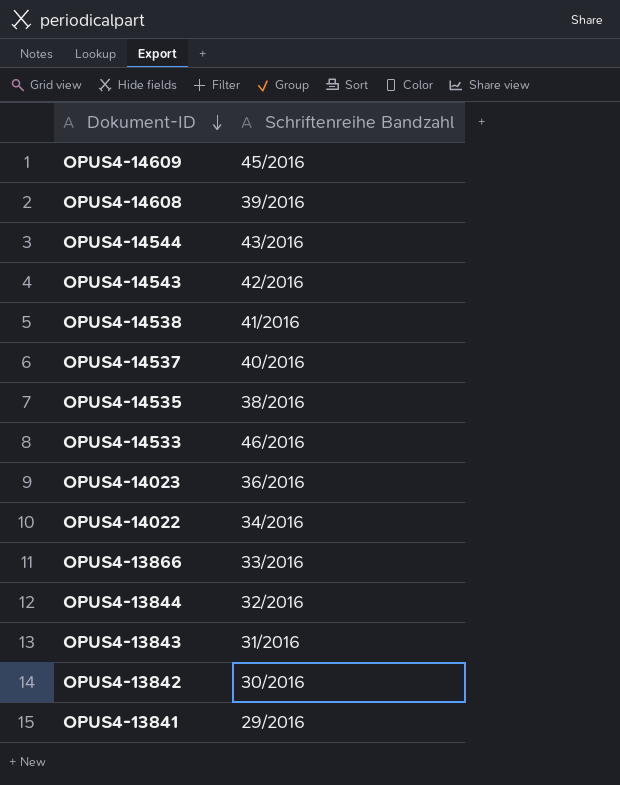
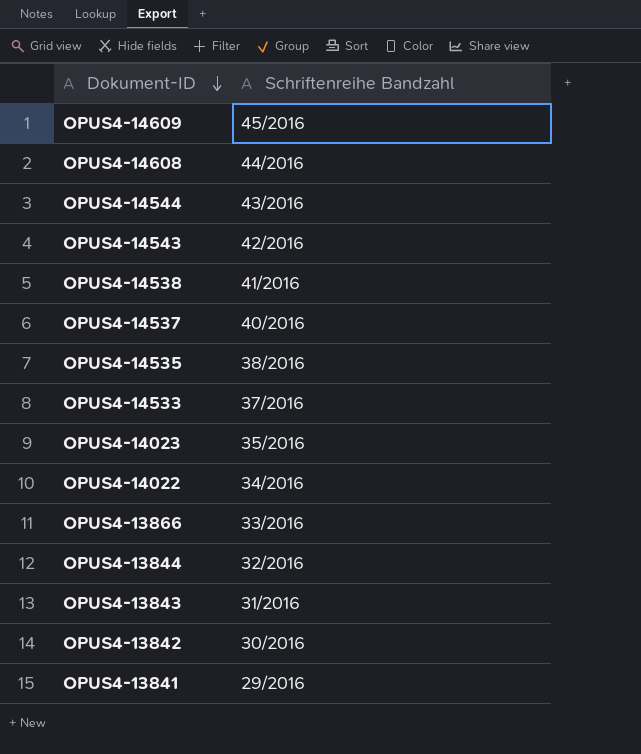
OPUS4-14608 | Schriftenreihe Bandzahl: 39/2016 -> 44/2016
OPUS4-14533 | Schriftenreihe Bandzahl: 46/2016 -> 37/2016
OPUS4-14023 | Schriftenreihe Bandzahl: 36/2016 -> 35/2016

